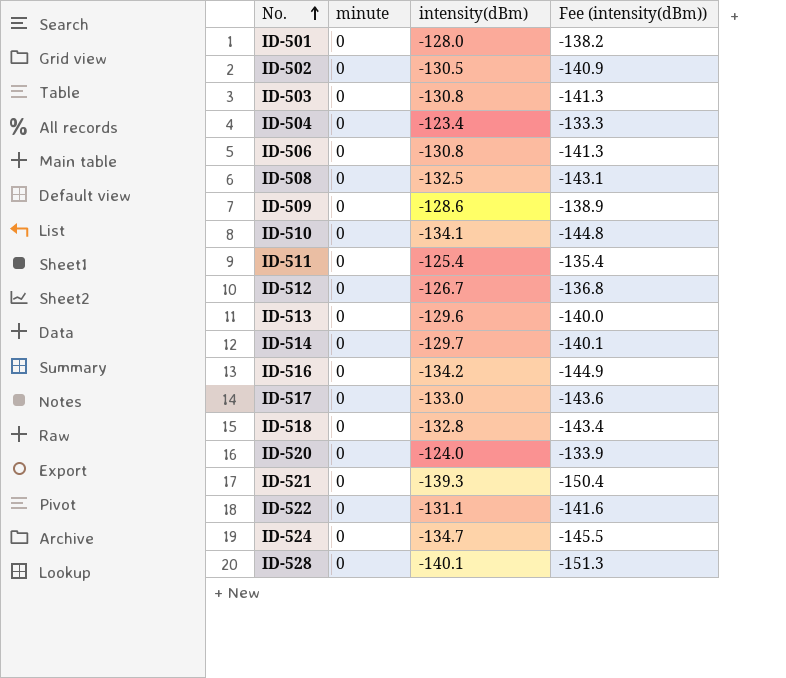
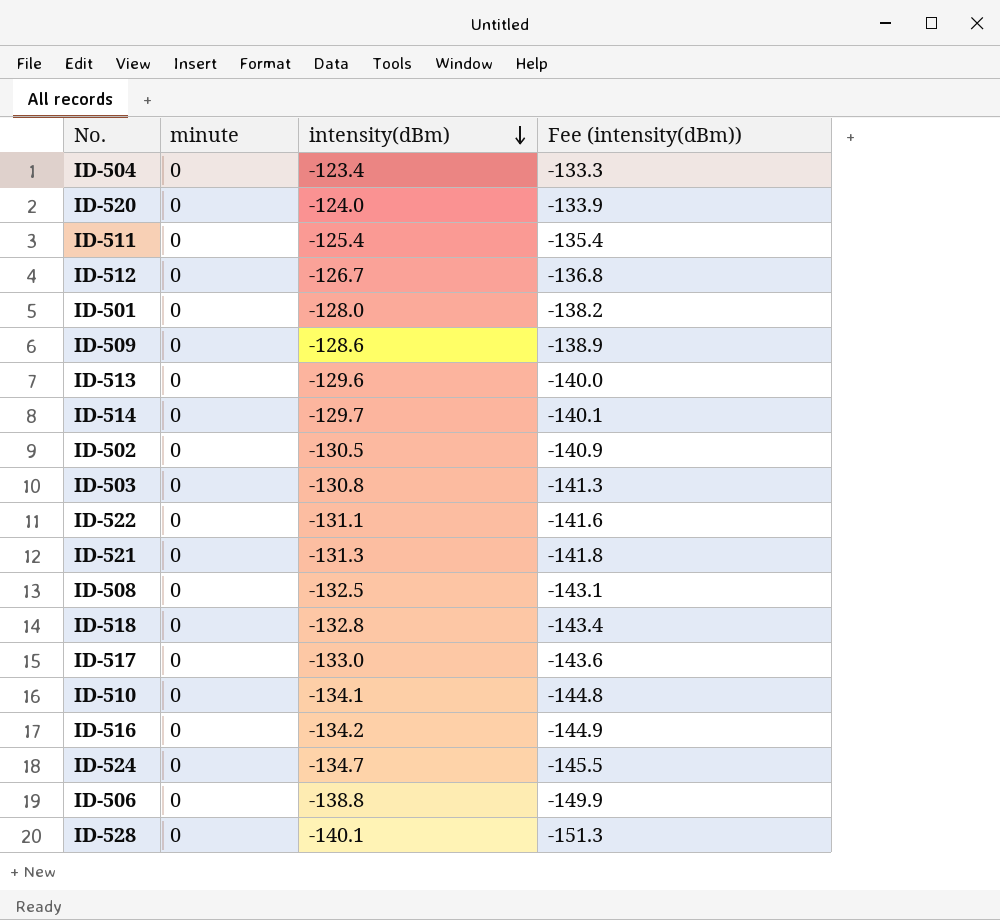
row order: No. ascending -> intensity(dBm) descending
ID-521 | intensity(dBm): -139.3 -> -131.3
ID-521 | Fee (intensity(dBm)): -150.4 -> -141.8
ID-506 | intensity(dBm): -130.8 -> -138.8
ID-506 | Fee (intensity(dBm)): -141.3 -> -149.9

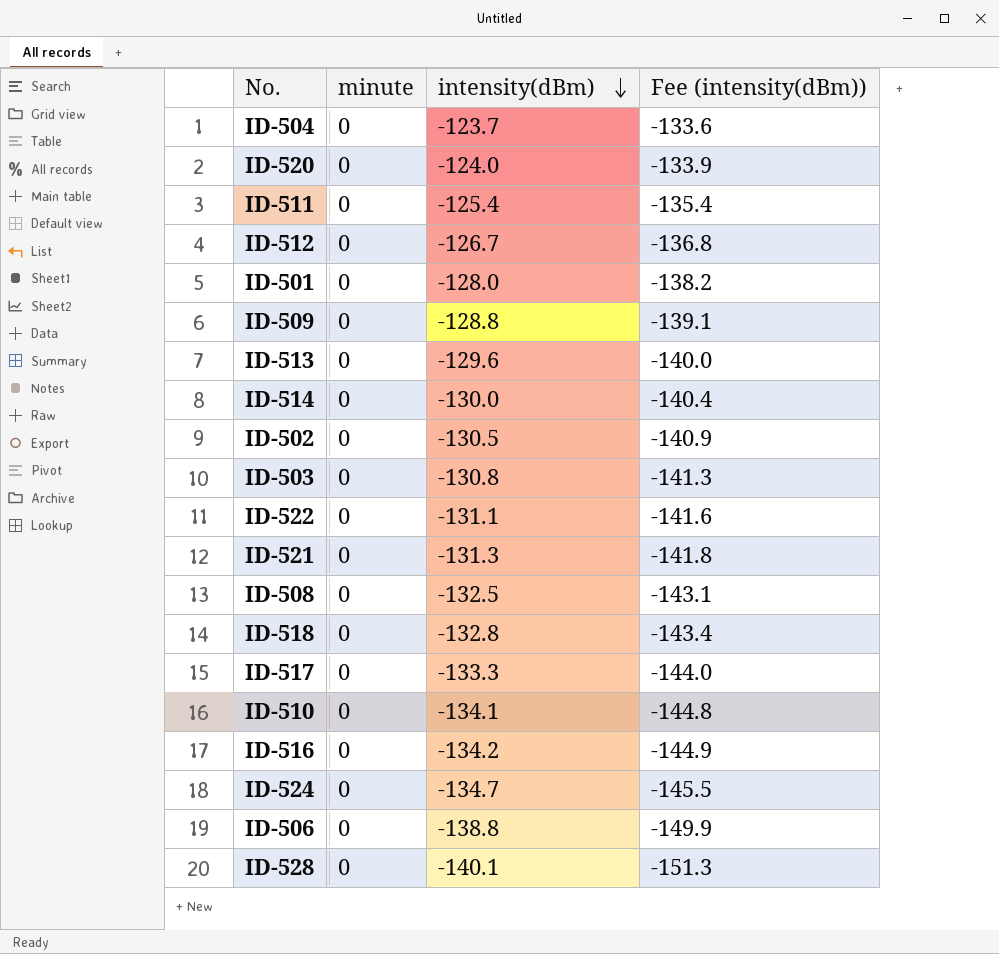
ID-504 | intensity(dBm): -123.4 -> -123.7
ID-504 | Fee (intensity(dBm)): -133.3 -> -133.6
ID-509 | intensity(dBm): -128.6 -> -128.8
ID-509 | Fee (intensity(dBm)): -138.9 -> -139.1
ID-514 | intensity(dBm): -129.7 -> -130.0
ID-514 | Fee (intensity(dBm)): -140.1 -> -140.4
ID-517 | intensity(dBm): -133.0 -> -133.3
ID-517 | Fee (intensity(dBm)): -143.6 -> -144.0

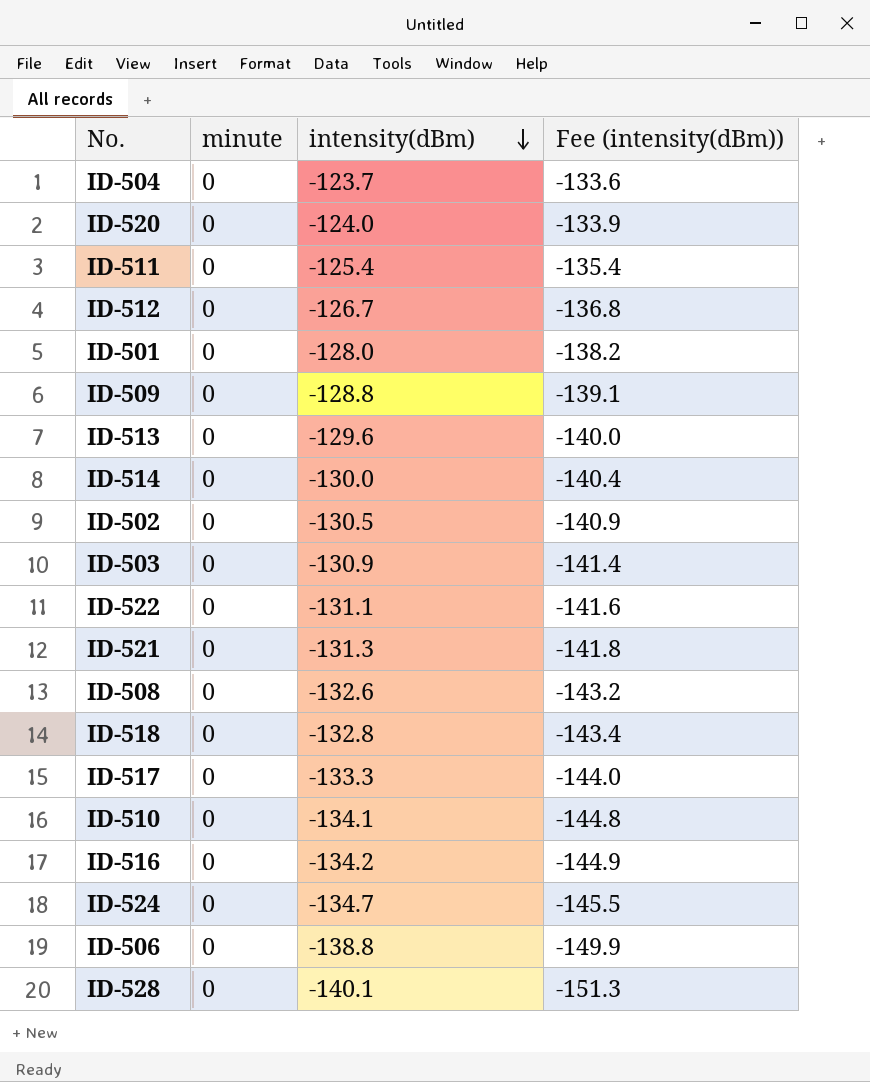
ID-503 | intensity(dBm): -130.8 -> -130.9
ID-503 | Fee (intensity(dBm)): -141.3 -> -141.4
ID-508 | intensity(dBm): -132.5 -> -132.6
ID-508 | Fee (intensity(dBm)): -143.1 -> -143.2

